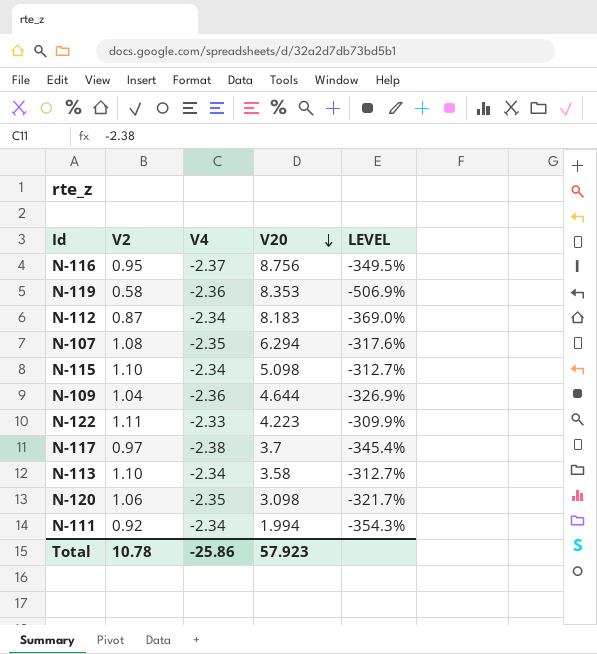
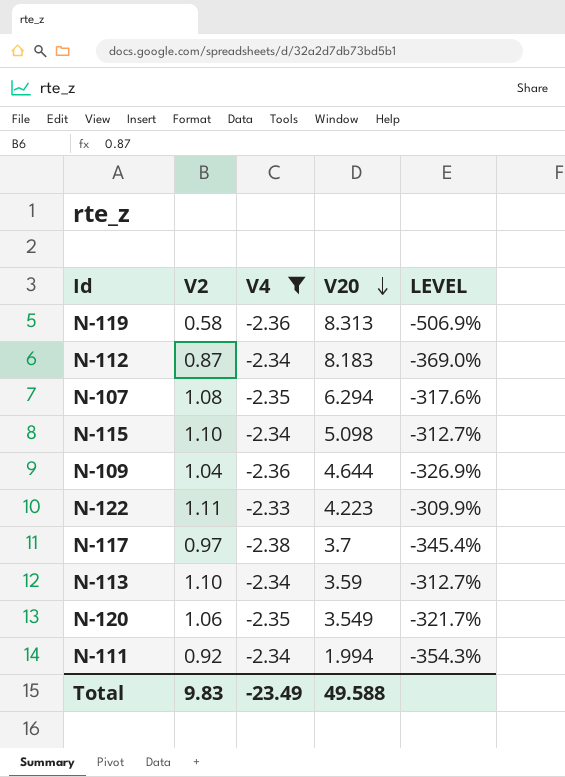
filter: none -> V4 != -2.37
N-119 | V20: 8.353 -> 8.313
N-113 | V20: 3.58 -> 3.59
N-120 | V20: 3.098 -> 3.549
Total | V2: 10.78 -> 9.83
Total | V4: -25.86 -> -23.49
Total | V20: 57.923 -> 49.588

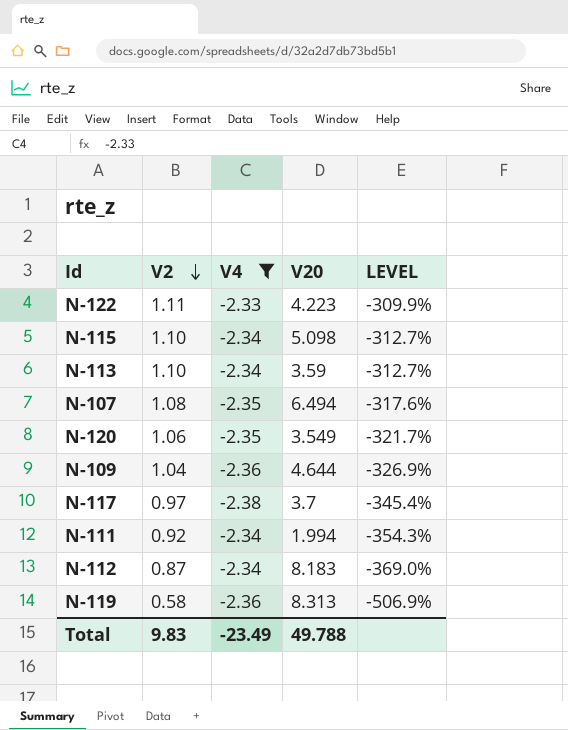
row order: V20 descending -> V2 descending
N-107 | V20: 6.294 -> 6.494
Total | V20: 49.588 -> 49.788

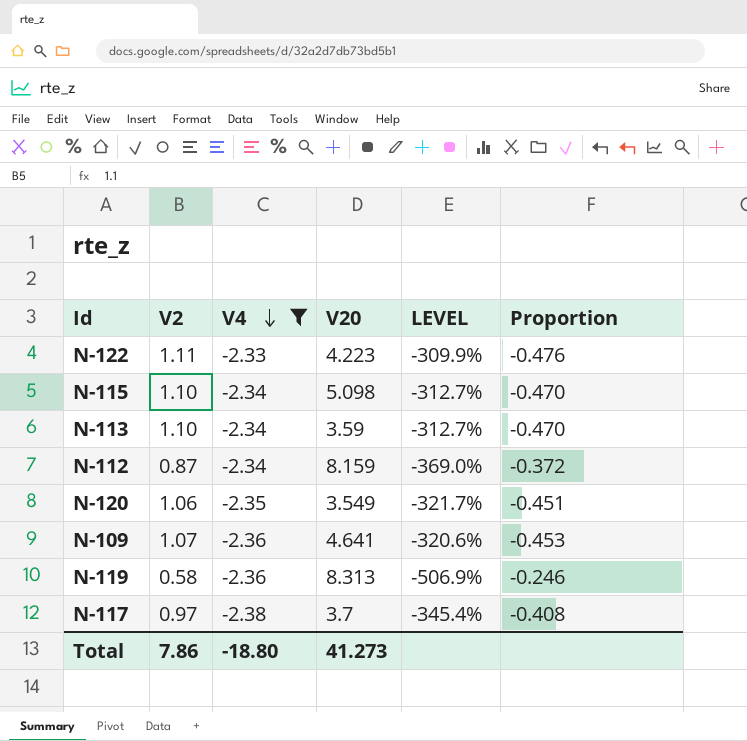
row order: V2 descending -> V4 descending
column Proportion | formula: none -> [V2] / [V4]
row N-107: 1.08 | -2.35 | 6.494 | -317.6% -> none
row N-111: 0.92 | -2.34 | 1.994 | -354.3% -> none
N-112 | V20: 8.183 -> 8.159
N-109 | V2: 1.04 -> 1.07
N-109 | V20: 4.644 -> 4.641
N-109 | LEVEL: -326.9% -> -320.6%
Total | V2: 9.83 -> 7.86
Total | V4: -23.49 -> -18.80
Total | V20: 49.788 -> 41.273

